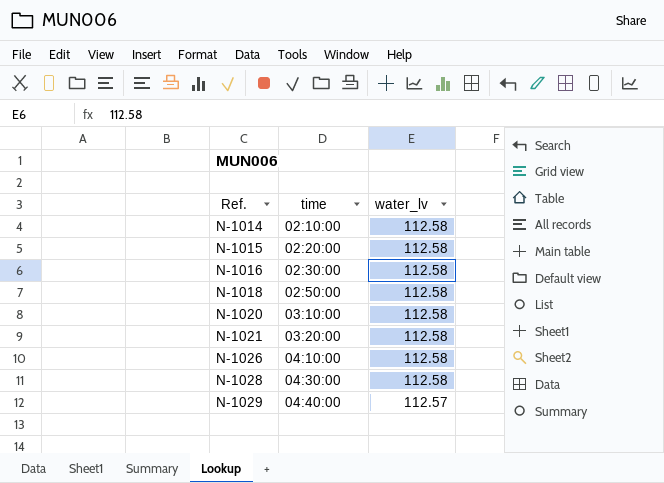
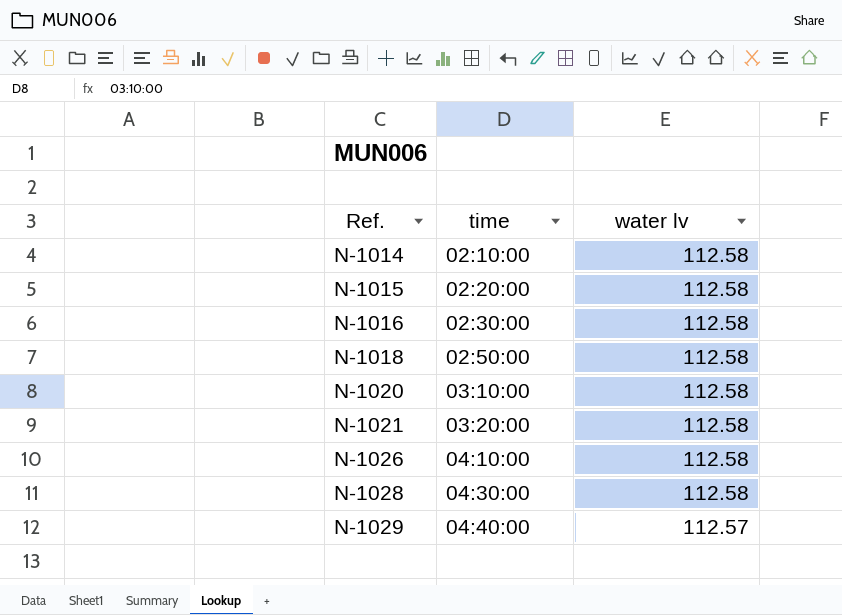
column name: water_lv -> water lv

